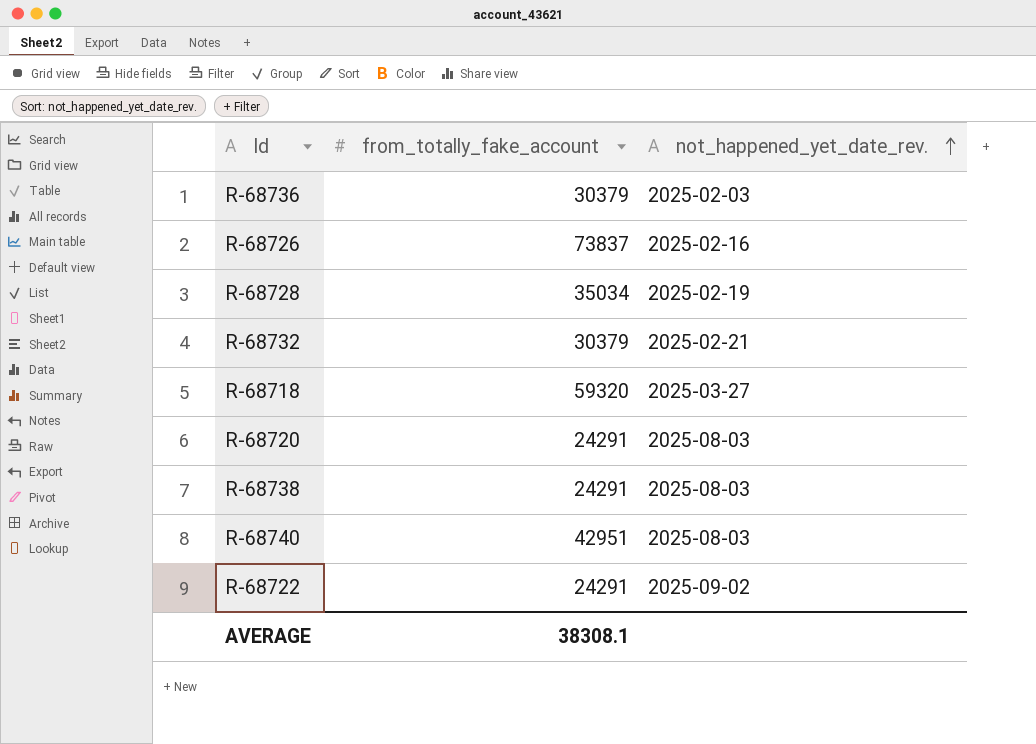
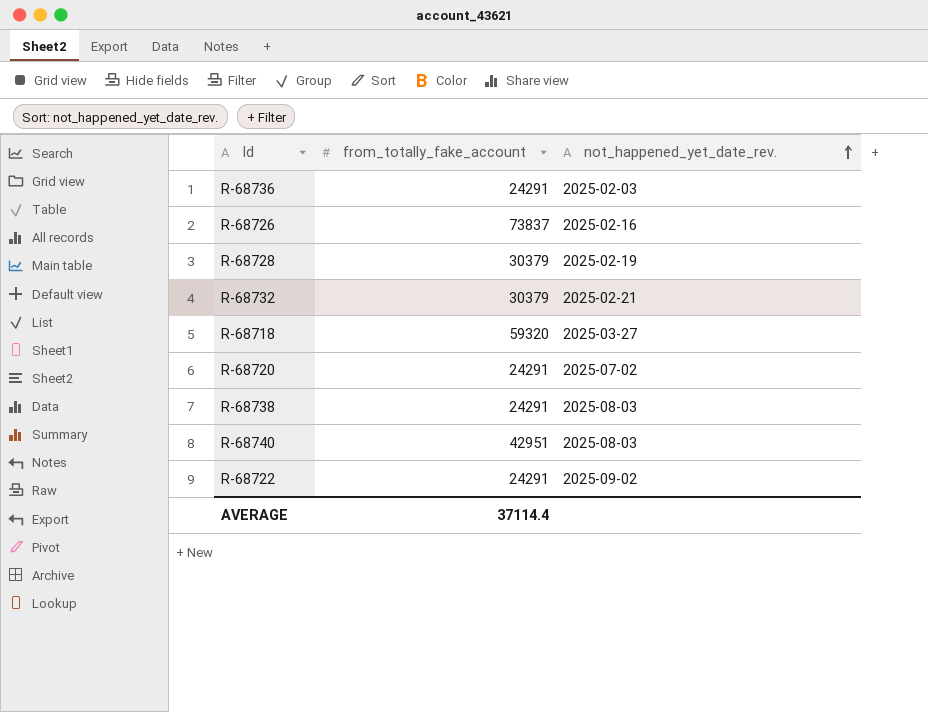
R-68736 | from_totally_fake_account: 30379 -> 24291
R-68728 | from_totally_fake_account: 35034 -> 30379
R-68720 | not_happened_yet_date_rev.: 2025-08-03 -> 2025-07-02
AVERAGE | from_totally_fake_account: 38308.1 -> 37114.4

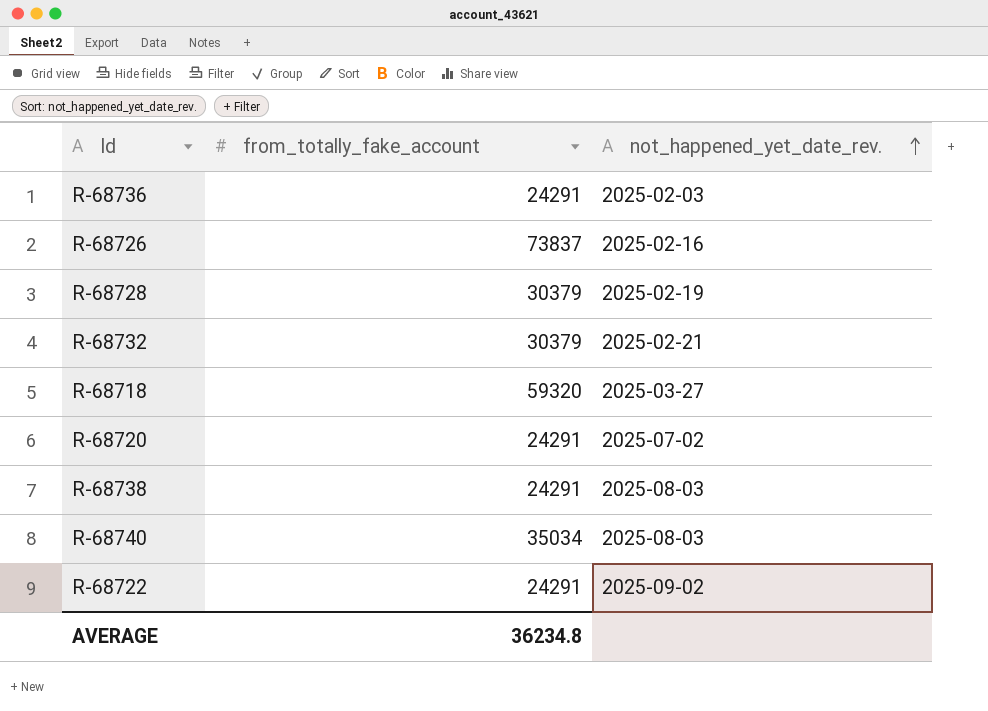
R-68740 | from_totally_fake_account: 42951 -> 35034
AVERAGE | from_totally_fake_account: 37114.4 -> 36234.8

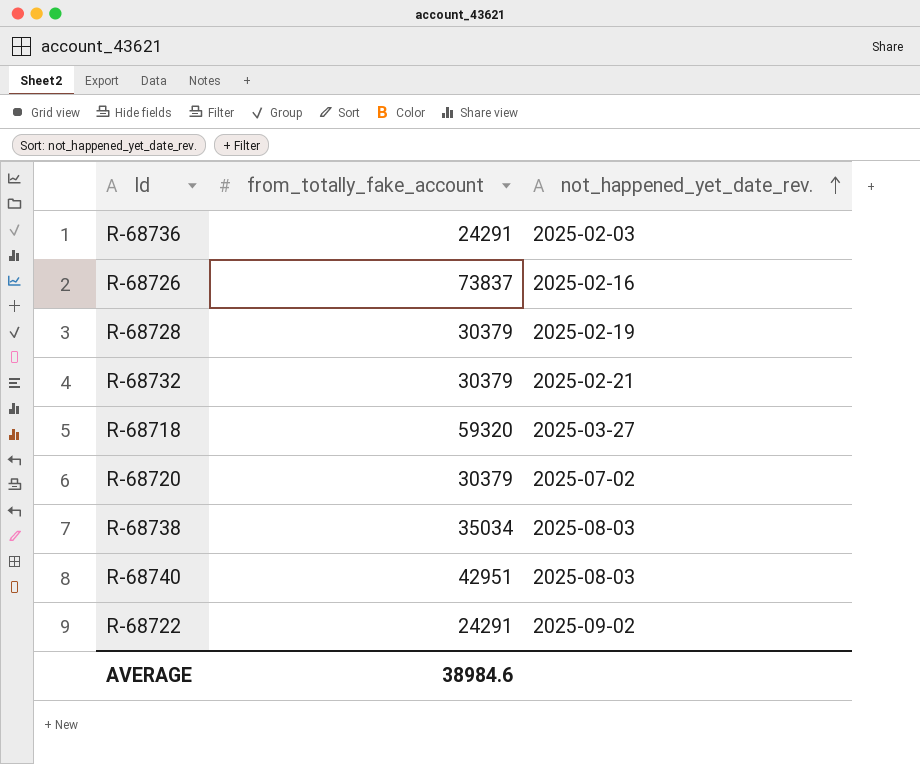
R-68720 | from_totally_fake_account: 24291 -> 30379
R-68738 | from_totally_fake_account: 24291 -> 35034
R-68740 | from_totally_fake_account: 35034 -> 42951
AVERAGE | from_totally_fake_account: 36234.8 -> 38984.6

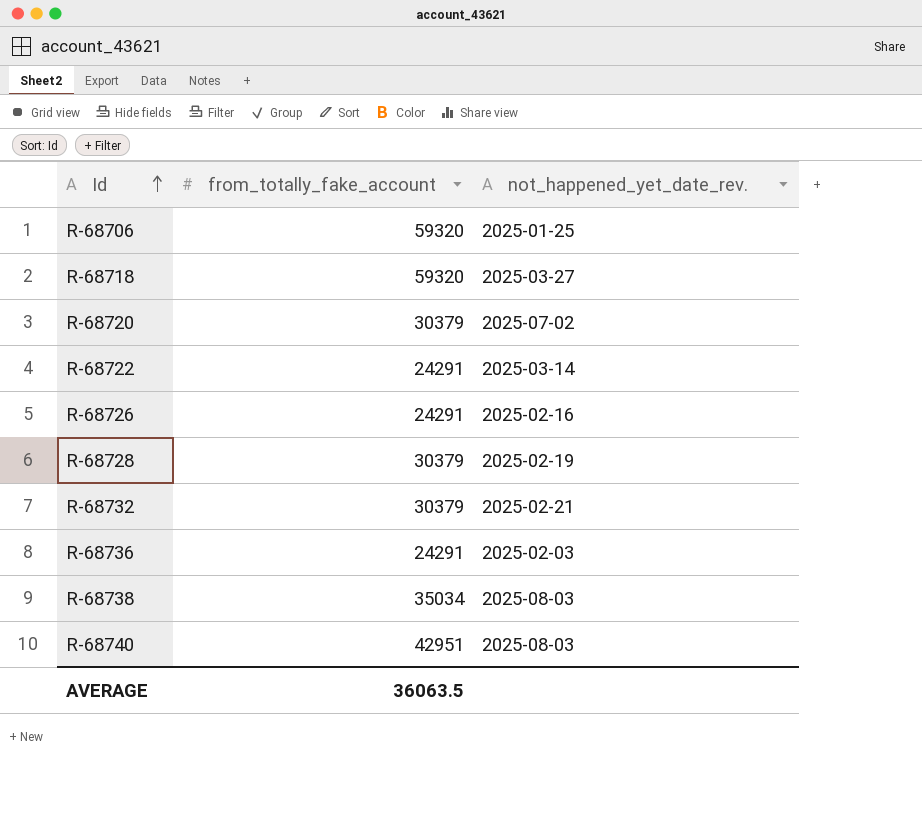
row order: not_happened_yet_date_rev. ascending -> Id ascending
row R-68706: none -> 59320 | 2025-01-25
R-68722 | not_happened_yet_date_rev.: 2025-09-02 -> 2025-03-14
R-68726 | from_totally_fake_account: 73837 -> 24291
AVERAGE | from_totally_fake_account: 38984.6 -> 36063.5

